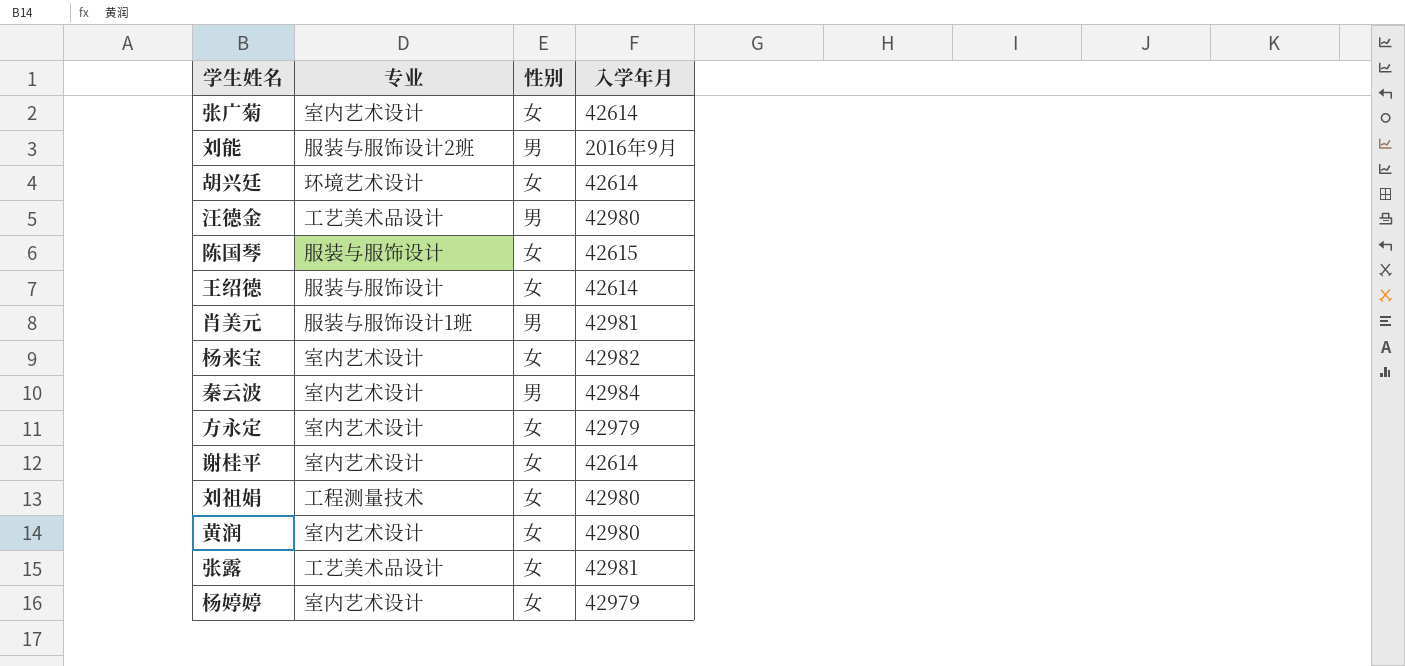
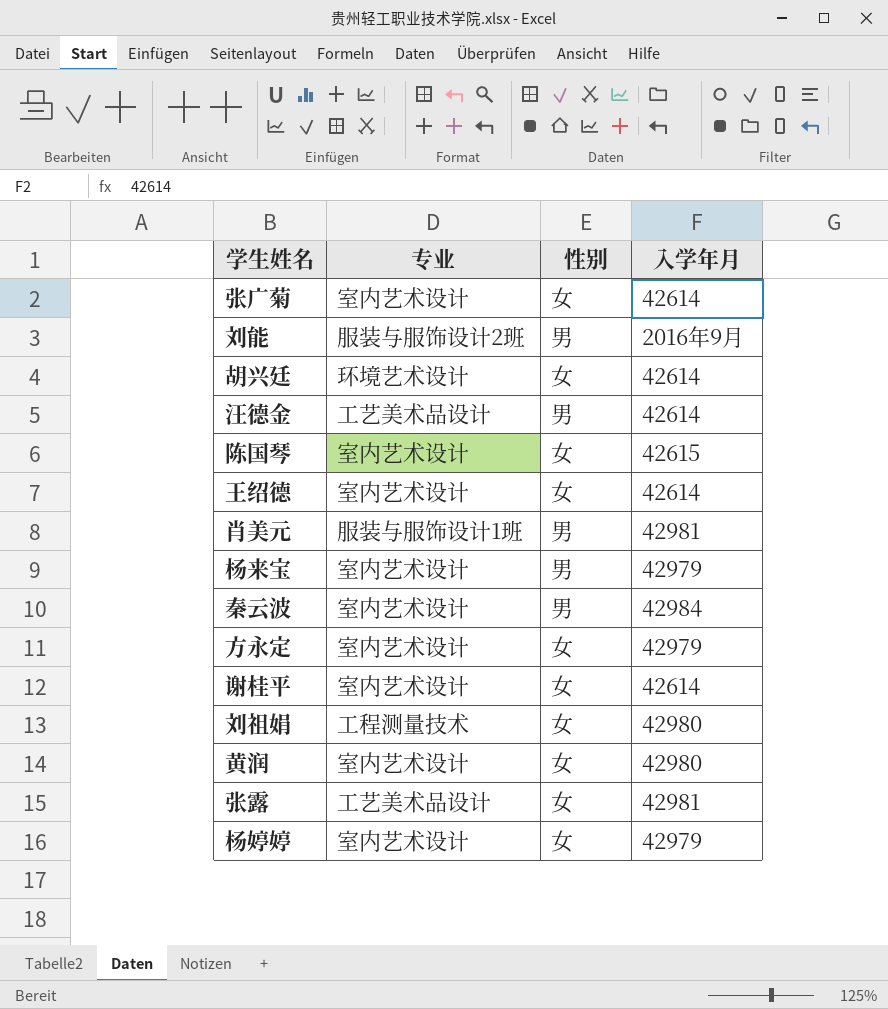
汪德金 | 入学年月: 42980 -> 42614
陈国琴 | 专业: 服装与服饰设计 -> 室内艺术设计
王绍德 | 专业: 服装与服饰设计 -> 室内艺术设计
杨来宝 | 性别: 女 -> 男
杨来宝 | 入学年月: 42982 -> 42979

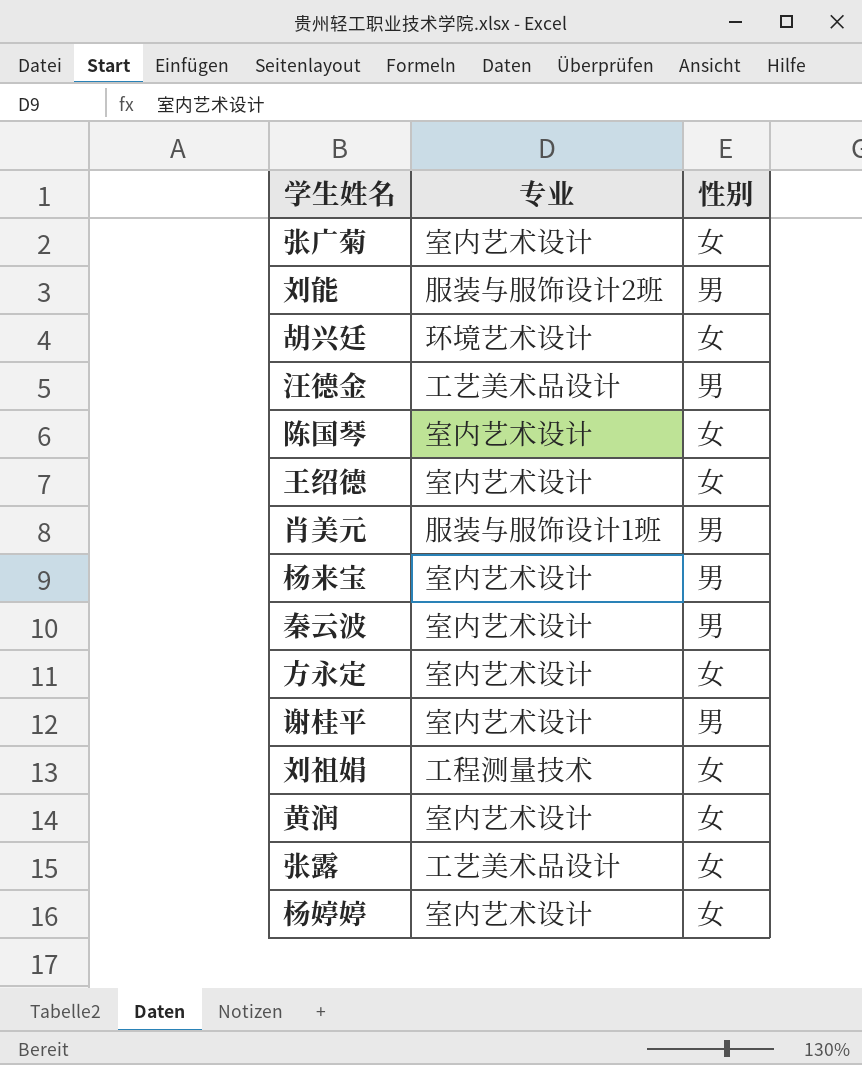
column 入学年月 | position: 4 -> none
谢桂平 | 性别: 女 -> 男

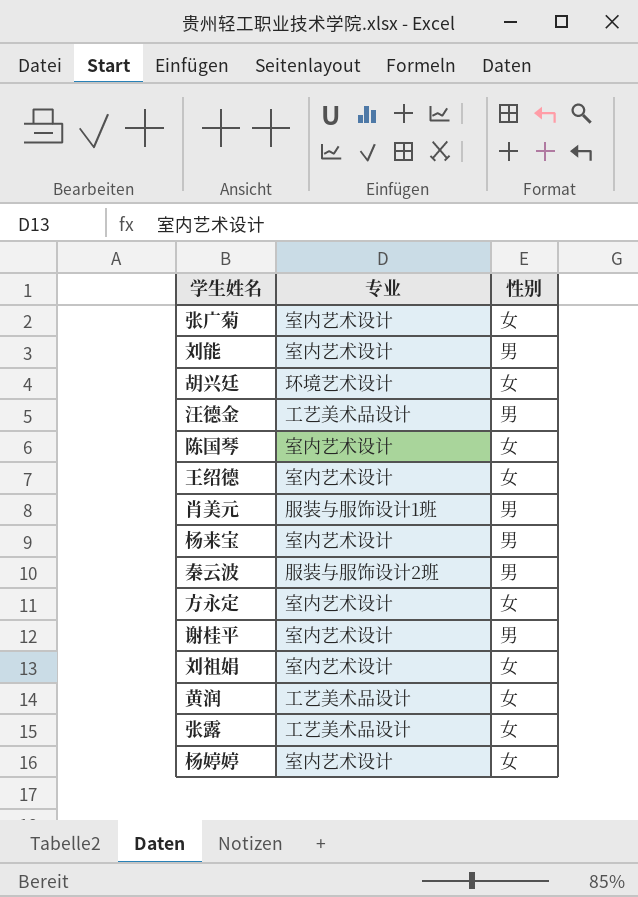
刘能 | 专业: 服装与服饰设计2班 -> 室内艺术设计
秦云波 | 专业: 室内艺术设计 -> 服装与服饰设计2班
刘祖娟 | 专业: 工程测量技术 -> 室内艺术设计
黄润 | 专业: 室内艺术设计 -> 工艺美术品设计

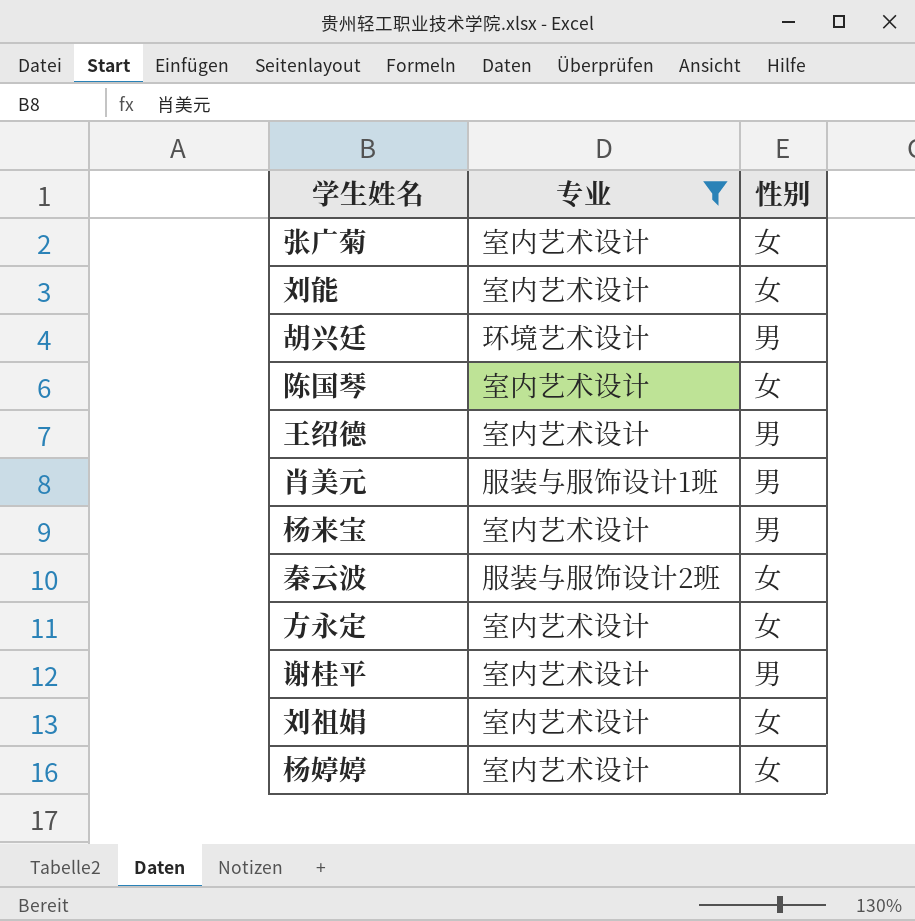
filter: none -> 专业 != 工艺美术品设计
刘能 | 性别: 男 -> 女
胡兴廷 | 性别: 女 -> 男
王绍德 | 性别: 女 -> 男
秦云波 | 性别: 男 -> 女

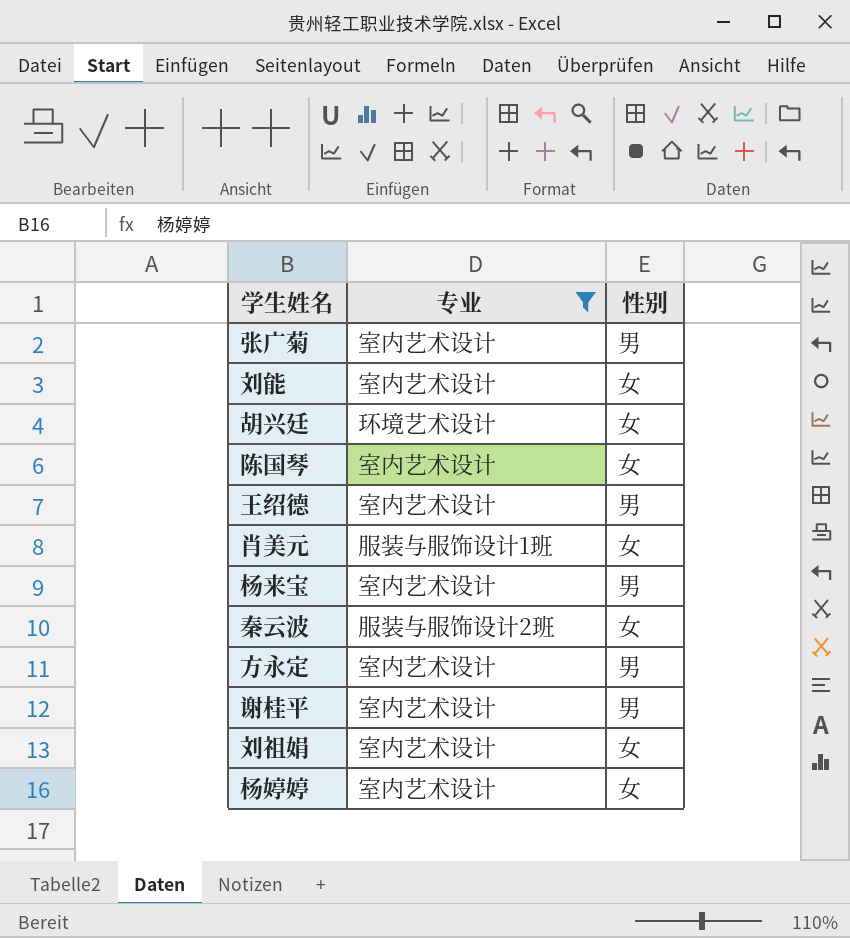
张广菊 | 性别: 女 -> 男
胡兴廷 | 性别: 男 -> 女
肖美元 | 性别: 男 -> 女
方永定 | 性别: 女 -> 男

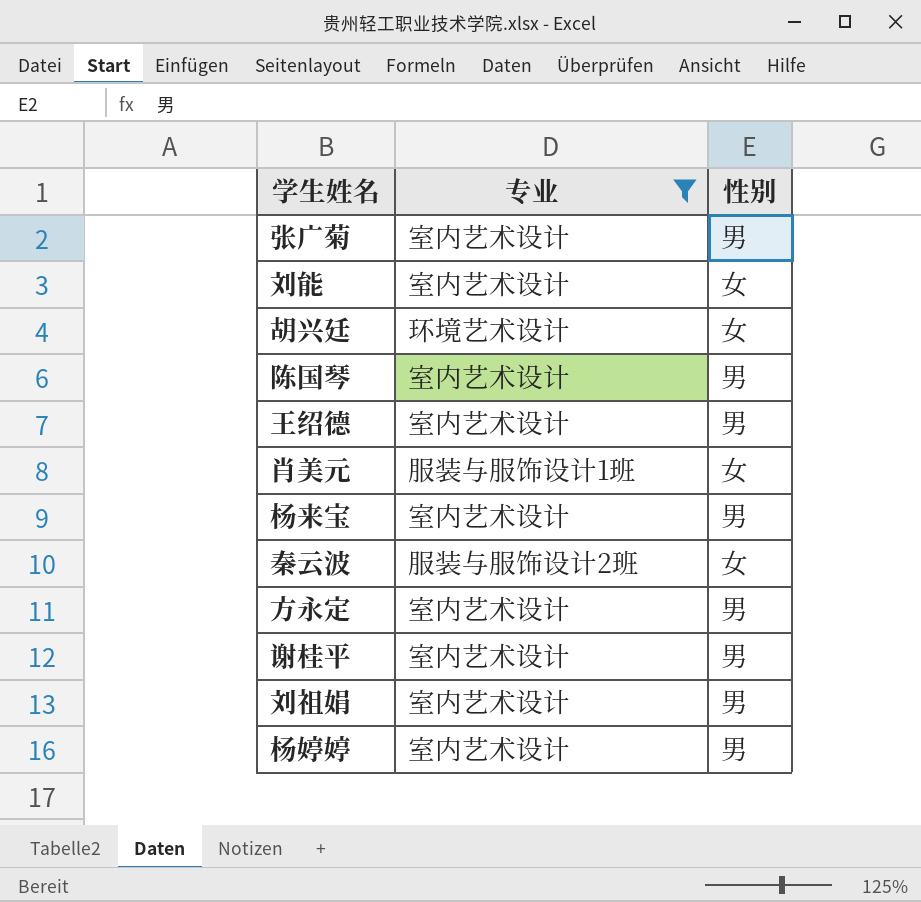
陈国琴 | 性别: 女 -> 男
刘祖娟 | 性别: 女 -> 男
杨婷婷 | 性别: 女 -> 男

